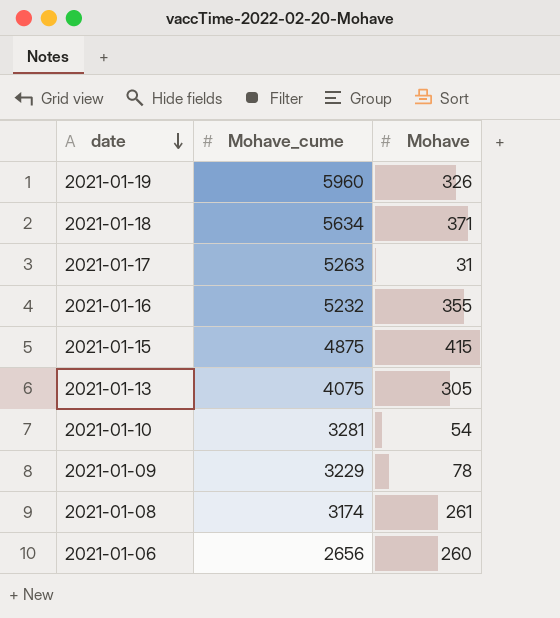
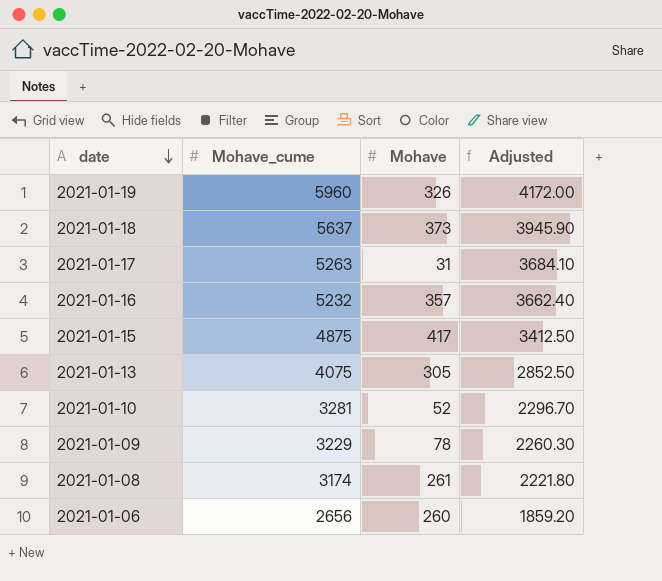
column Adjusted | formula: none -> [Mohave_cume] * 0.7
2021-01-18 | Mohave_cume: 5634 -> 5637
2021-01-18 | Mohave: 371 -> 373
2021-01-16 | Mohave: 355 -> 357
2021-01-15 | Mohave: 415 -> 417
2021-01-10 | Mohave: 54 -> 52

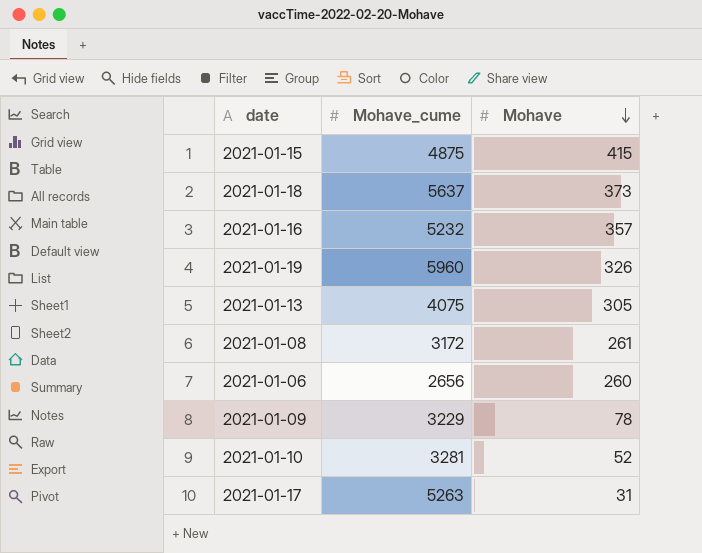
row order: date descending -> Mohave descending
column Adjusted | formula: [Mohave_cume] * 0.7 -> none
2021-01-15 | Mohave: 417 -> 415
2021-01-08 | Mohave_cume: 3174 -> 3172

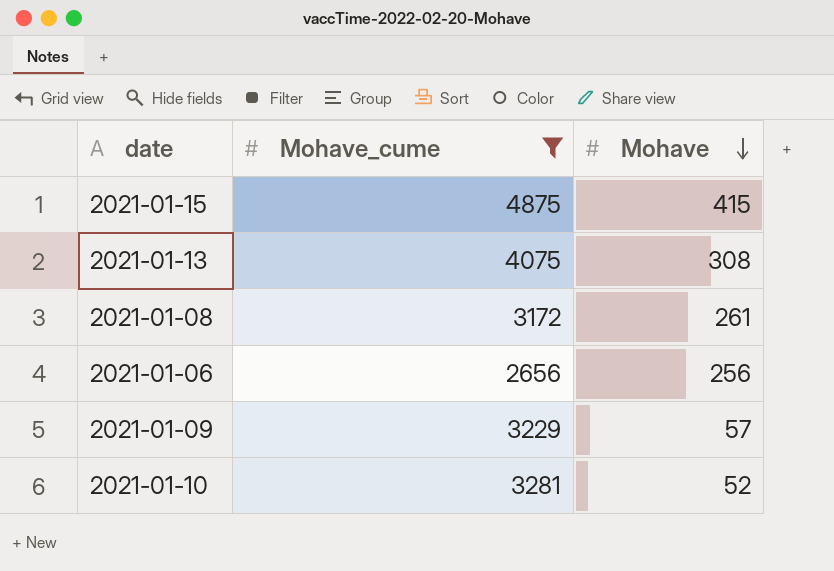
filter: none -> Mohave_cume <= 4875
2021-01-13 | Mohave: 305 -> 308
2021-01-06 | Mohave: 260 -> 256
2021-01-09 | Mohave: 78 -> 57

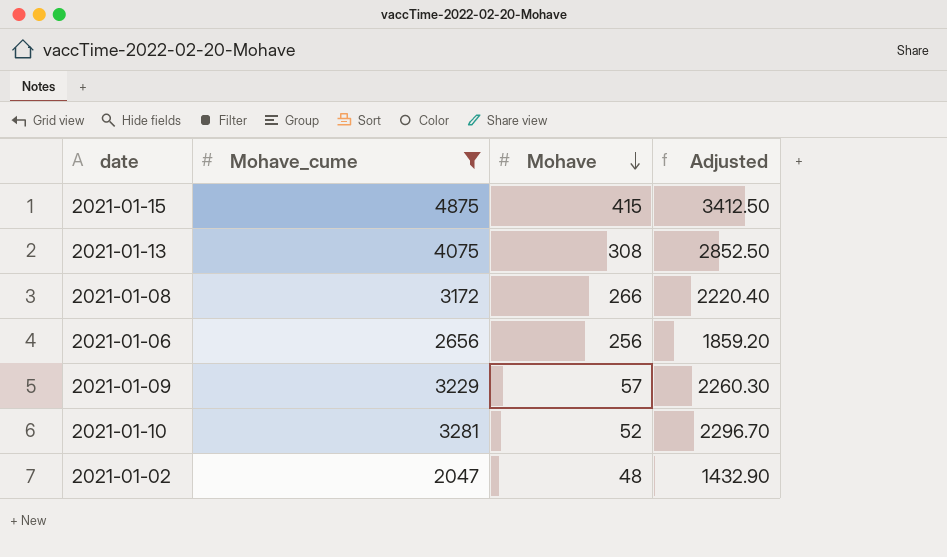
column Adjusted | formula: none -> [Mohave_cume] * 0.7
2021-01-08 | Mohave: 261 -> 266
row 2021-01-02: none -> 2047 | 48 | 1432.90

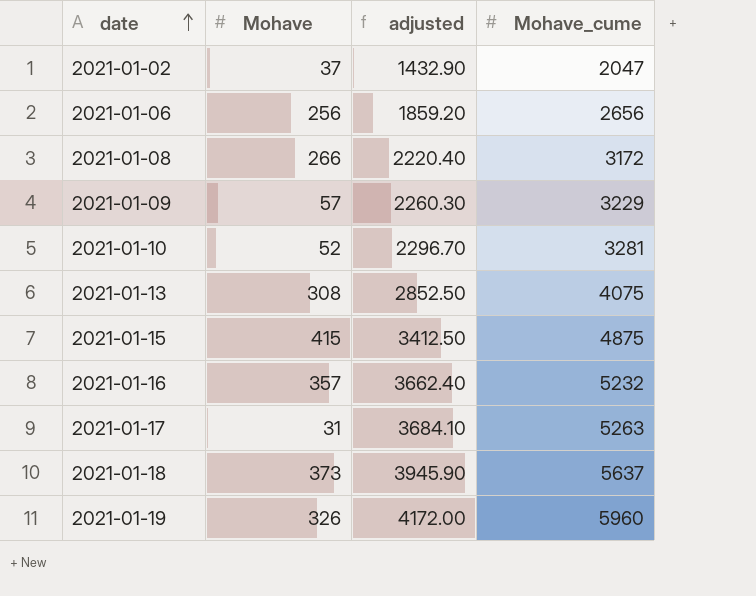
filter: Mohave_cume <= 4875 -> none
row order: Mohave descending -> date ascending
column name: Adjusted -> adjusted
column Mohave_cume | position: 2 -> 4
2021-01-02 | Mohave: 48 -> 37

